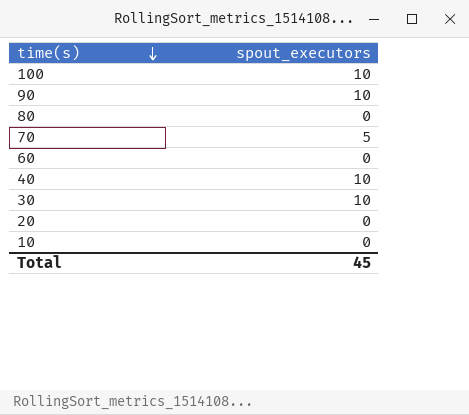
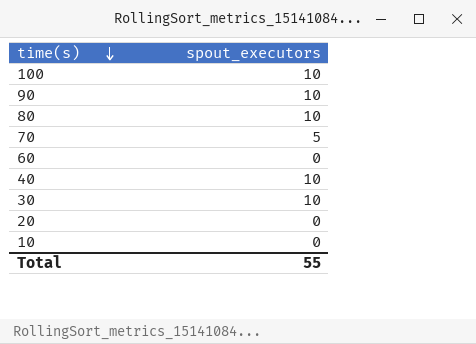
80 | spout_executors: 0 -> 10
Total | spout_executors: 45 -> 55

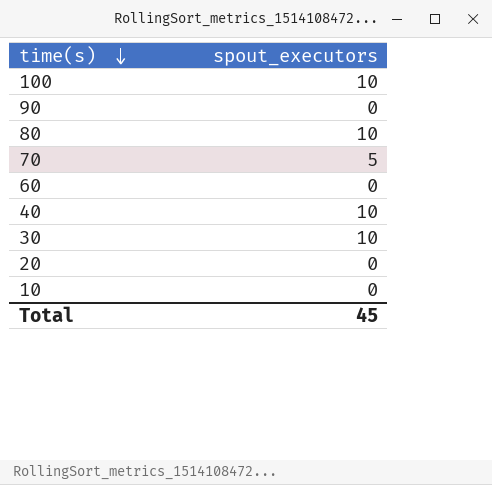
90 | spout_executors: 10 -> 0
Total | spout_executors: 55 -> 45

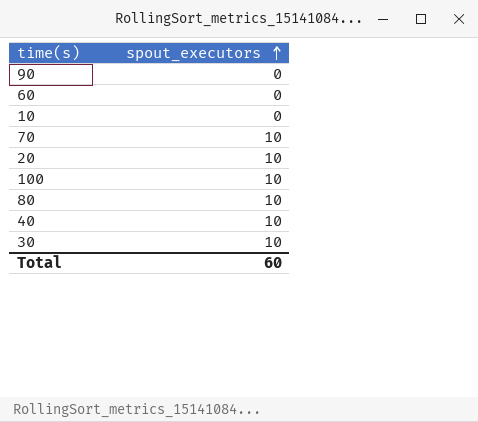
row order: time(s) descending -> spout_executors ascending
70 | spout_executors: 5 -> 10
20 | spout_executors: 0 -> 10
Total | spout_executors: 45 -> 60

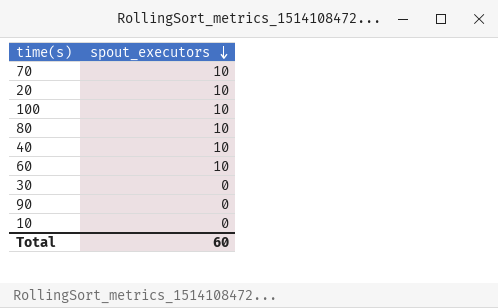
row order: spout_executors ascending -> spout_executors descending
60 | spout_executors: 0 -> 10
30 | spout_executors: 10 -> 0

